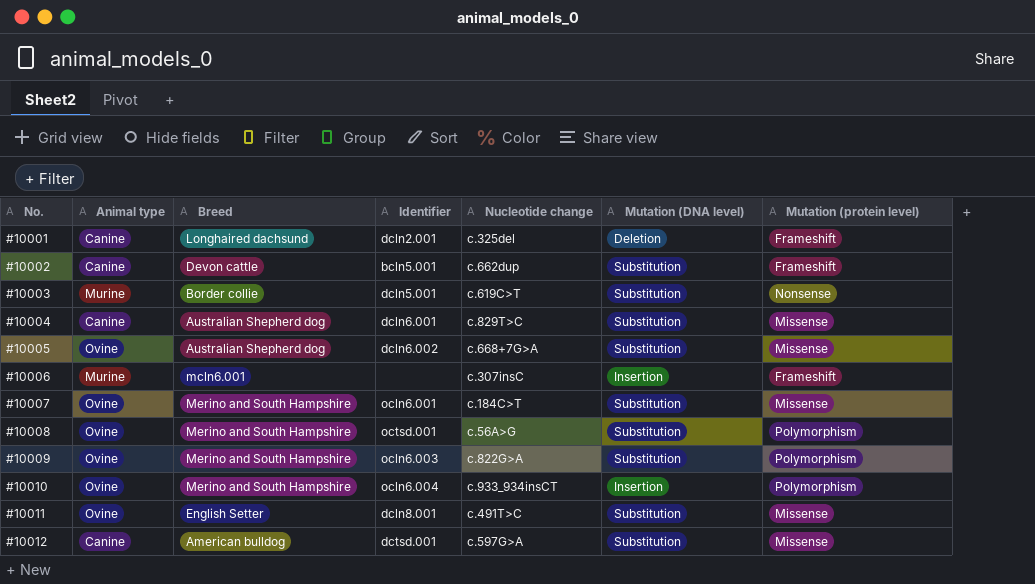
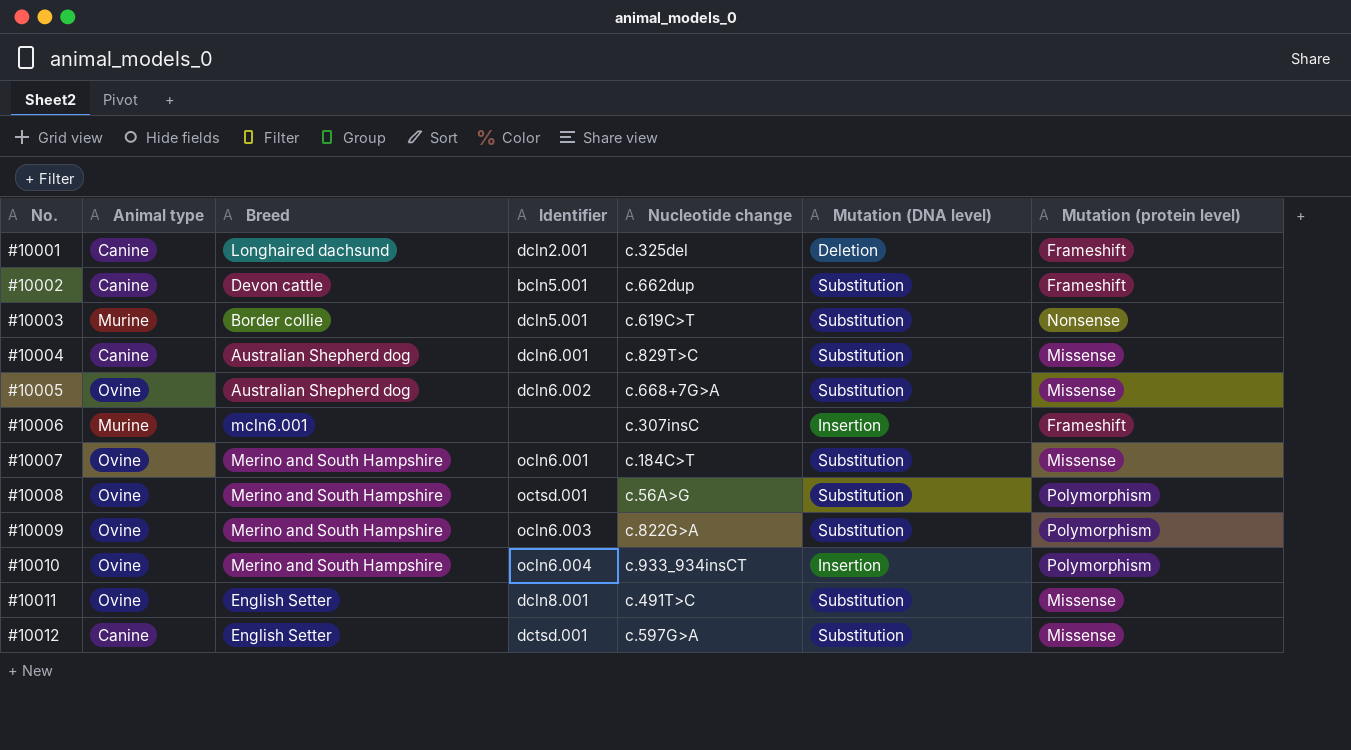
#10012 | Breed: American bulldog -> English Setter

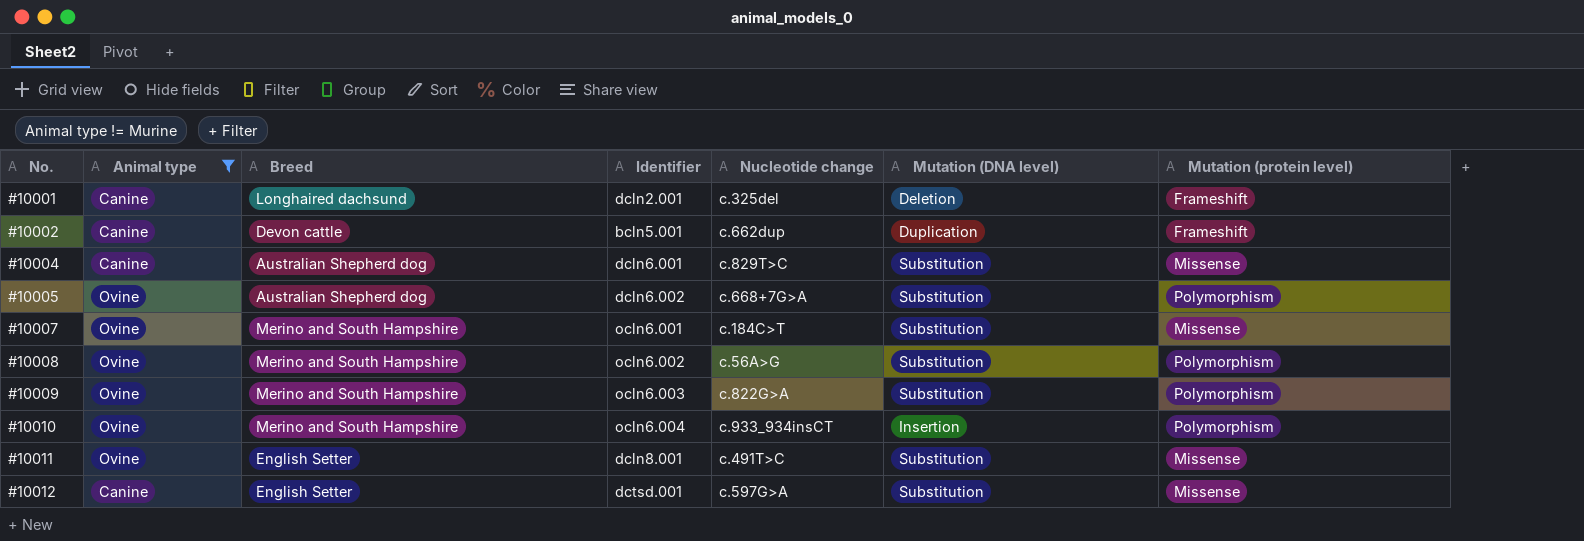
filter: none -> Animal type != Murine
#10002 | Mutation (DNA level): Substitution -> Duplication
#10005 | Mutation (protein level): Missense -> Polymorphism
#10008 | Identifier: octsd.001 -> ocln6.002

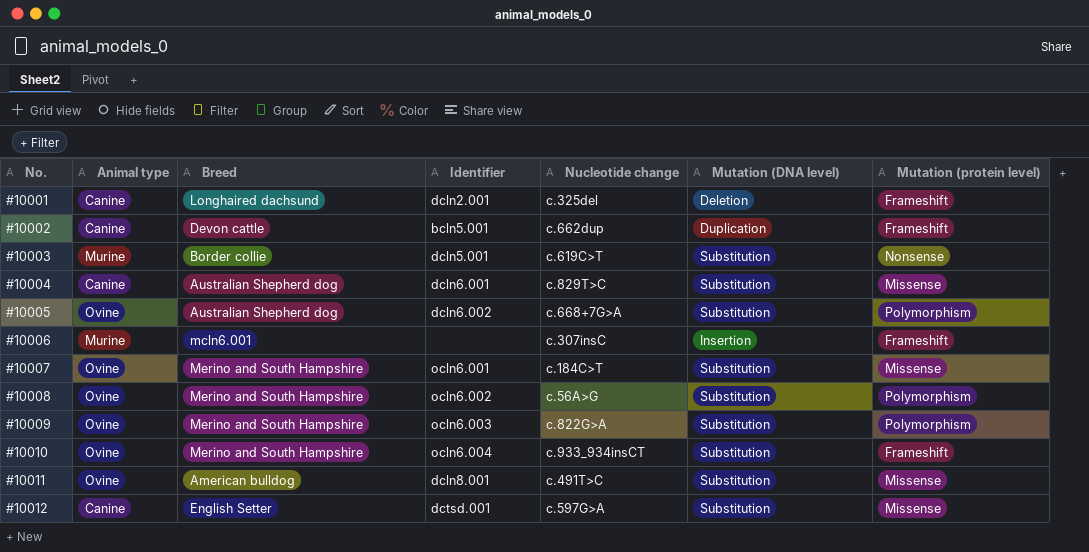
filter: Animal type != Murine -> none
#10010 | Mutation (DNA level): Insertion -> Substitution
#10010 | Mutation (protein level): Polymorphism -> Frameshift
#10011 | Breed: English Setter -> American bulldog

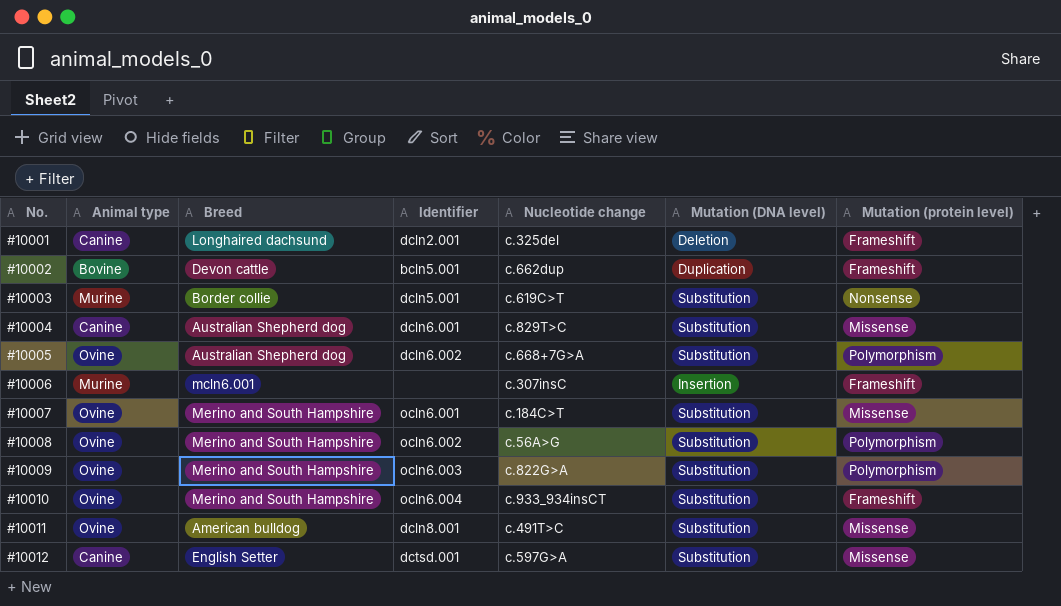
#10002 | Animal type: Canine -> Bovine

